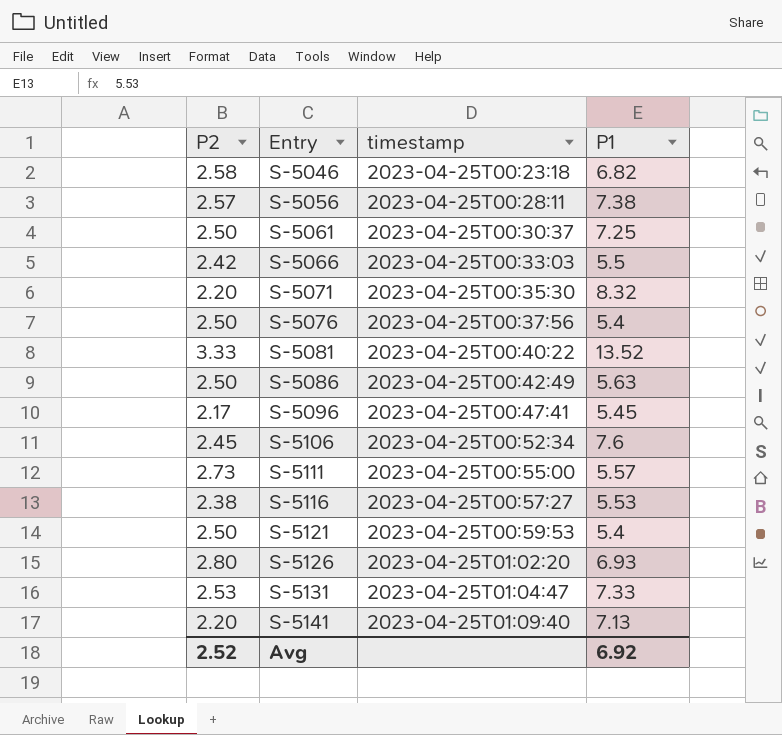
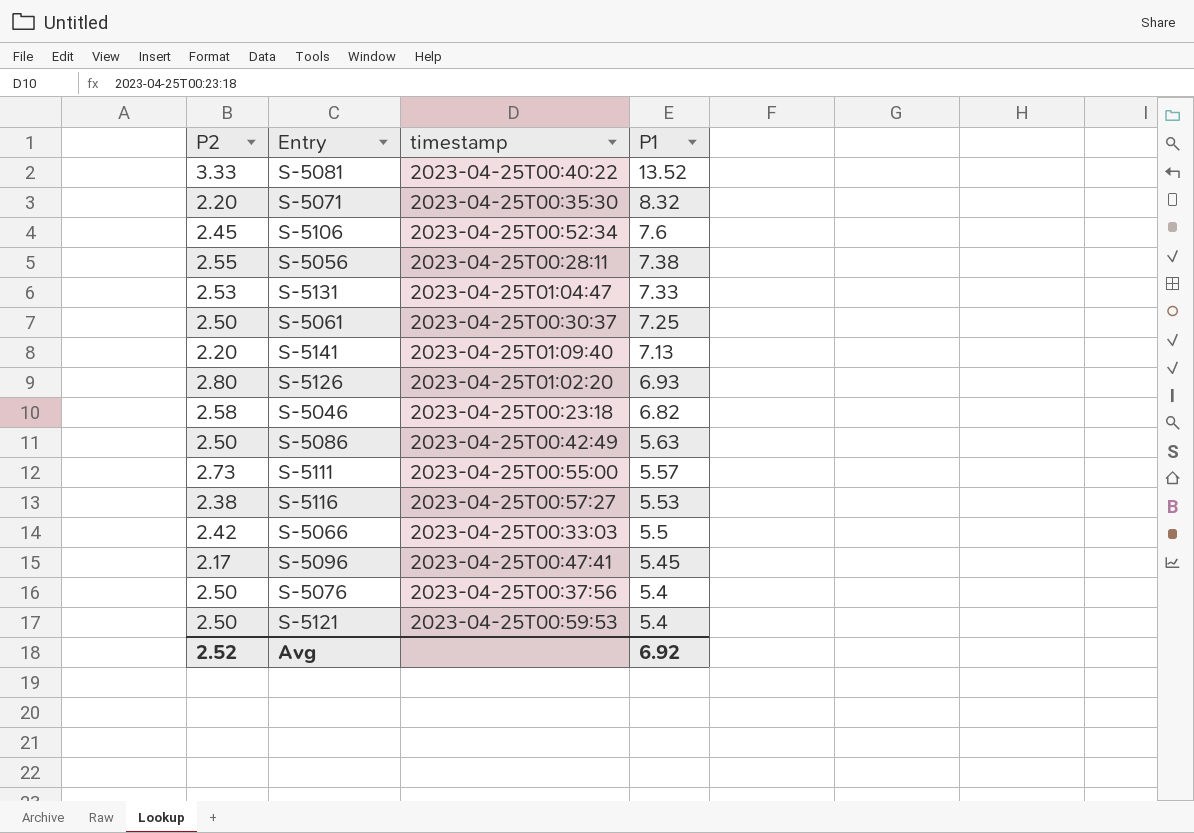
row order: Entry ascending -> P1 descending
S-5056 | P2: 2.57 -> 2.55

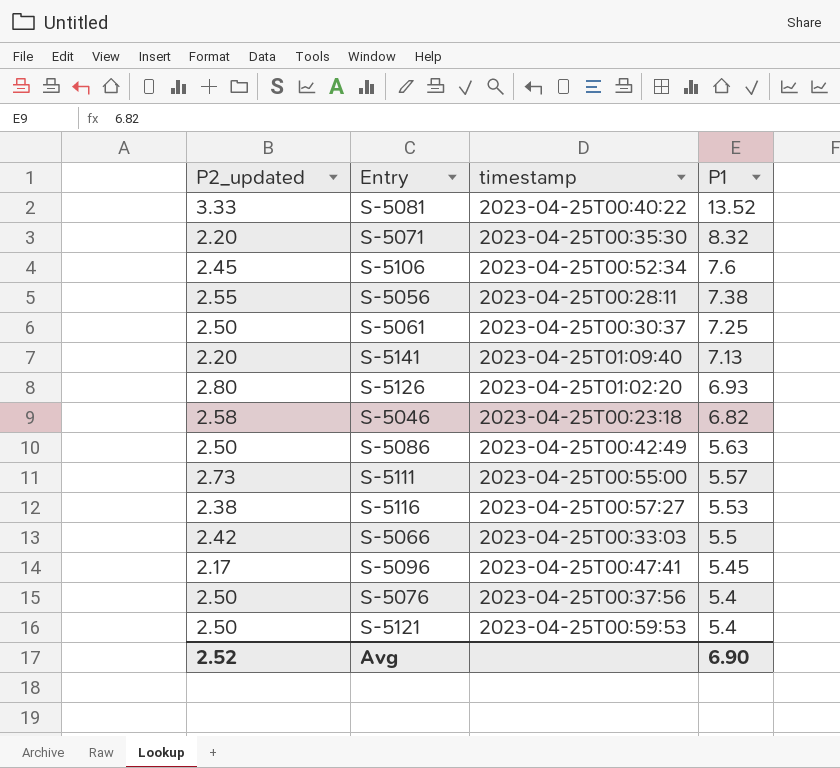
column name: P2 -> P2_updated
row S-5131: 2.53 | 2023-04-25T01:04:47 | 7.33 -> none
Avg | P1: 6.92 -> 6.90

